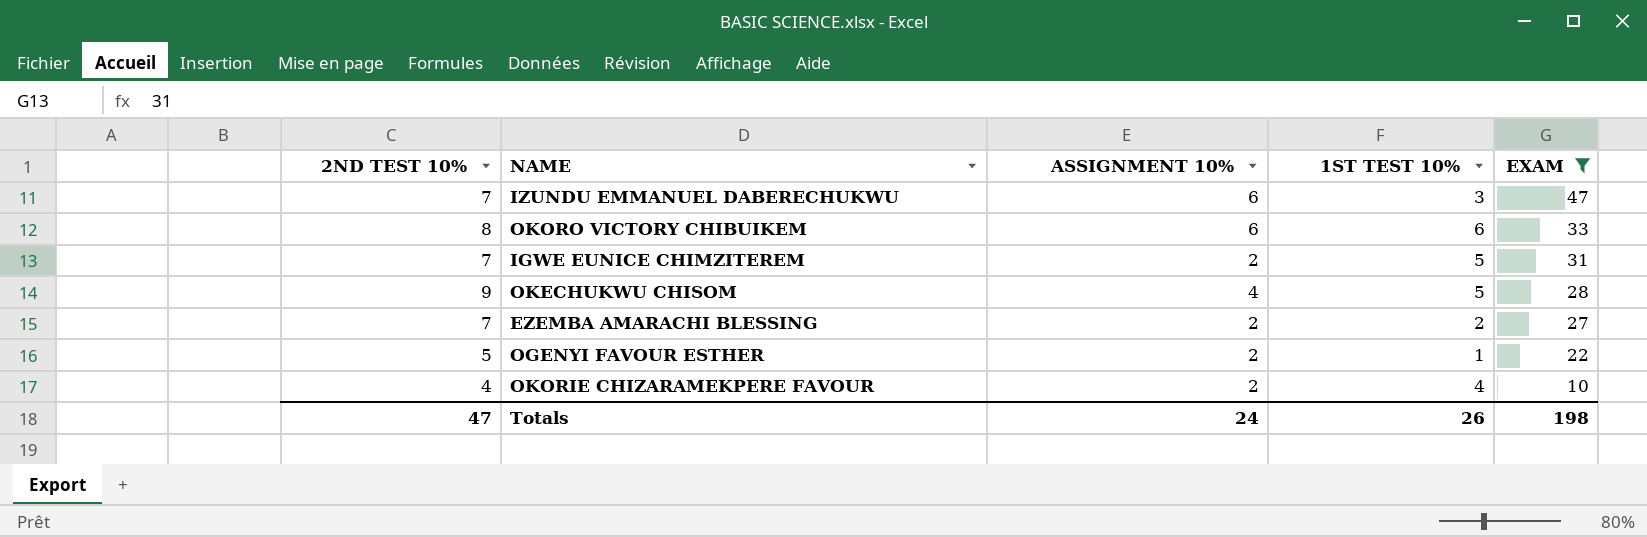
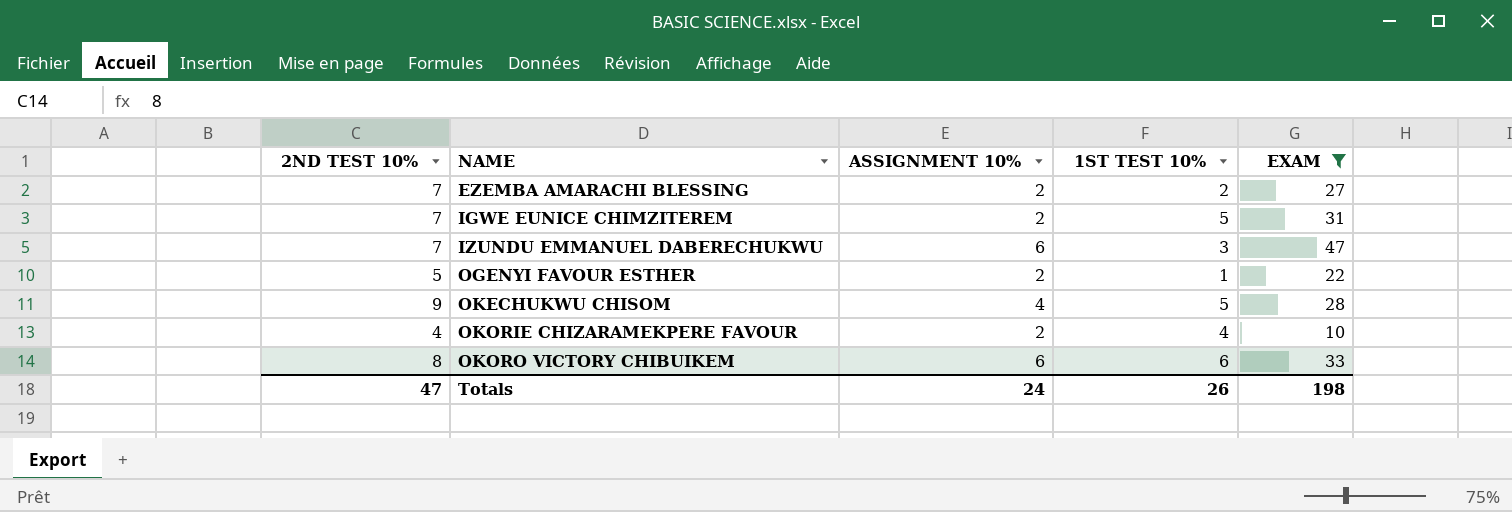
row order: EXAM descending -> NAME ascending

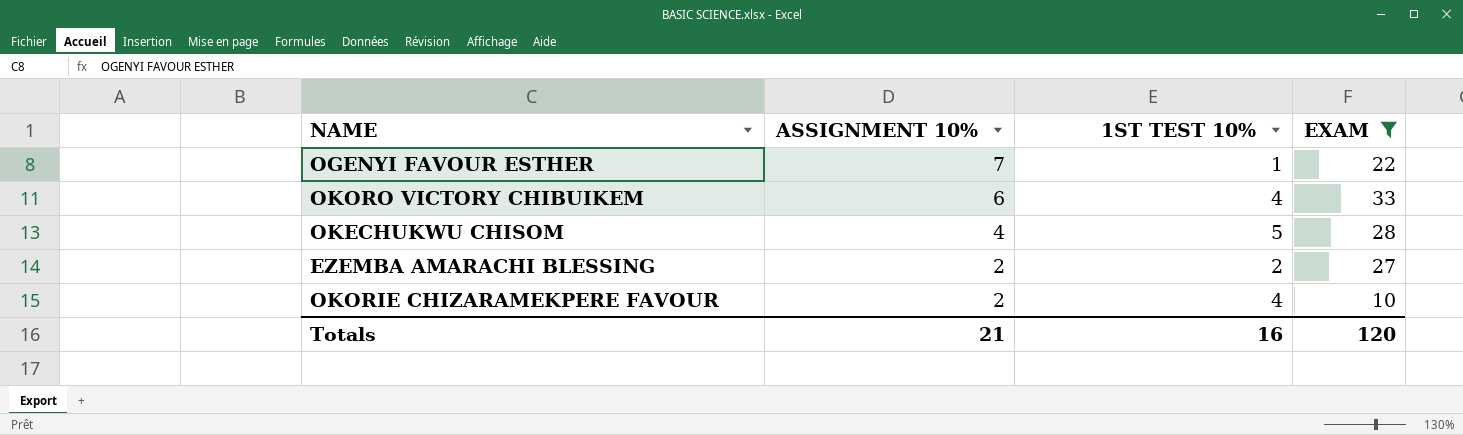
row order: NAME ascending -> ASSIGNMENT 10% descending
column 2ND TEST 10% | position: 1 -> none
row IGWE EUNICE CHIMZITEREM: 7 | 2 | 5 | 31 -> none
row IZUNDU EMMANUEL DABERECHUKWU: 7 | 6 | 3 | 47 -> none
OGENYI FAVOUR ESTHER | ASSIGNMENT 10%: 2 -> 7
OKORO VICTORY CHIBUIKEM | 1ST TEST 10%: 6 -> 4
Totals | ASSIGNMENT 10%: 24 -> 21
Totals | 1ST TEST 10%: 26 -> 16
Totals | EXAM: 198 -> 120

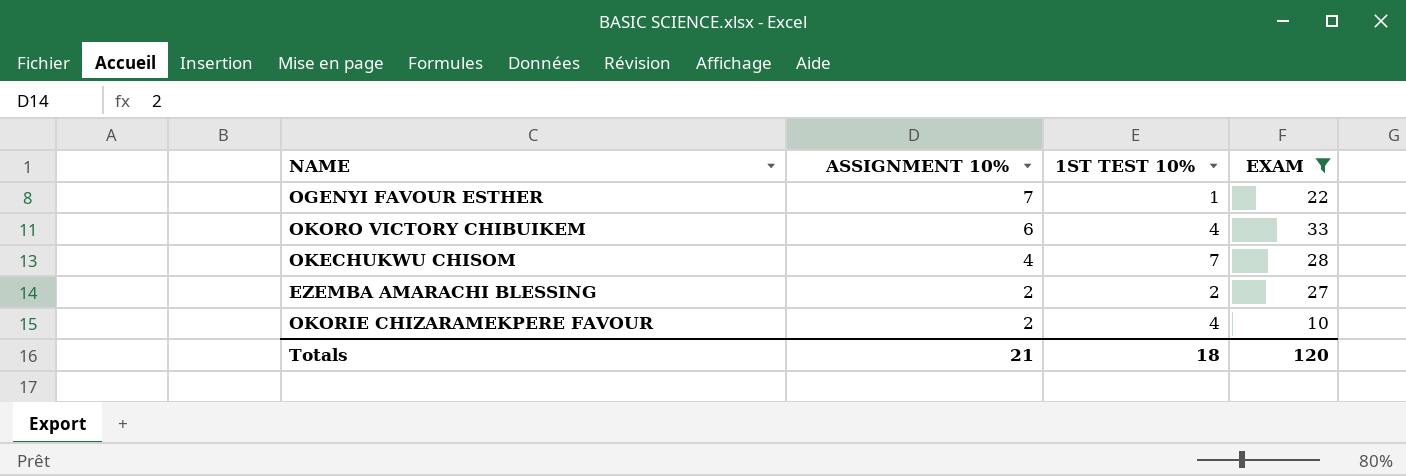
OKECHUKWU CHISOM | 1ST TEST 10%: 5 -> 7
Totals | 1ST TEST 10%: 16 -> 18

